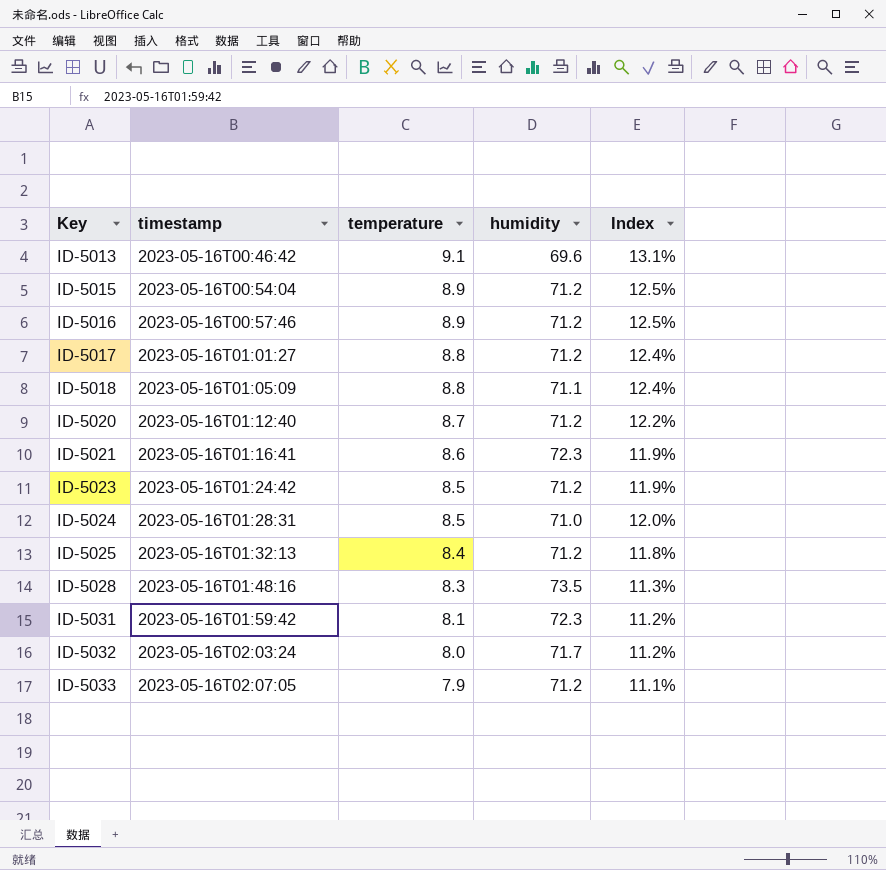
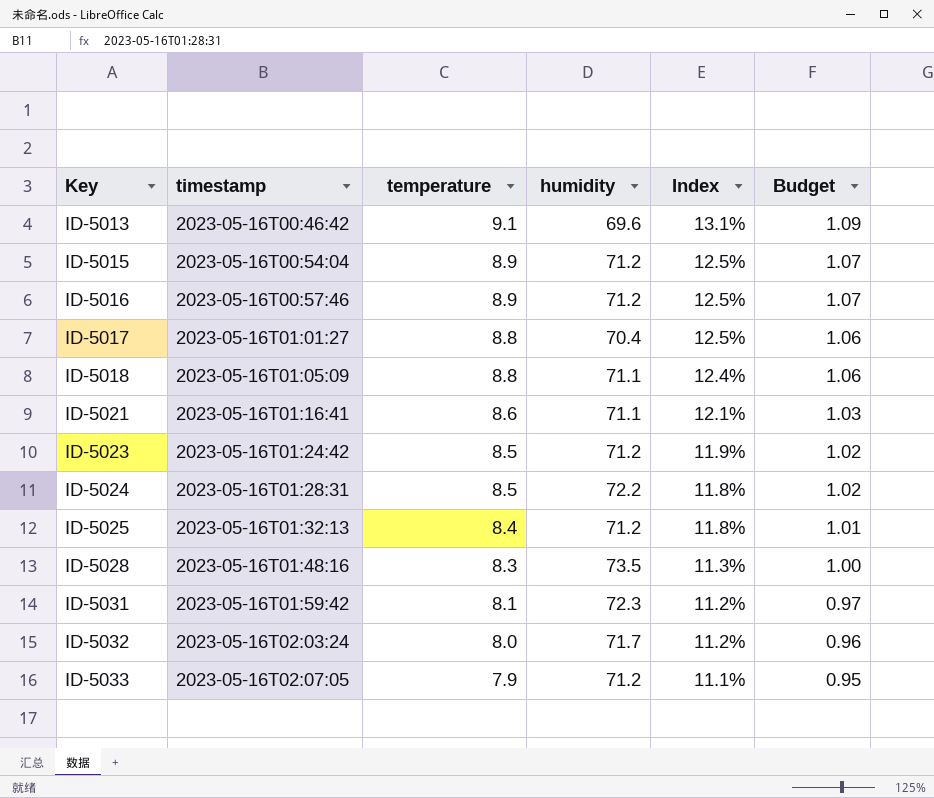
column Budget | formula: none -> [temperature] * 0.12
row ID-5020: 2023-05-16T01:12:40 | 8.7 | 71.2 | 12.2% -> none
ID-5017 | humidity: 71.2 -> 70.4
ID-5017 | Index: 12.4% -> 12.5%
ID-5021 | humidity: 72.3 -> 71.1
ID-5021 | Index: 11.9% -> 12.1%
ID-5024 | humidity: 71.0 -> 72.2
ID-5024 | Index: 12.0% -> 11.8%

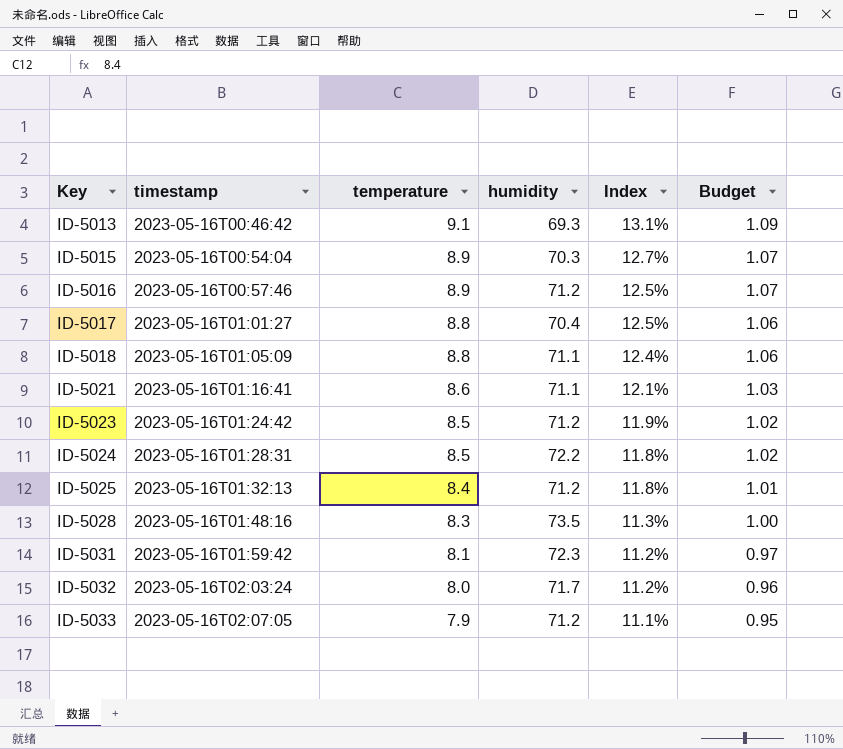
ID-5013 | humidity: 69.6 -> 69.3
ID-5015 | humidity: 71.2 -> 70.3
ID-5015 | Index: 12.5% -> 12.7%

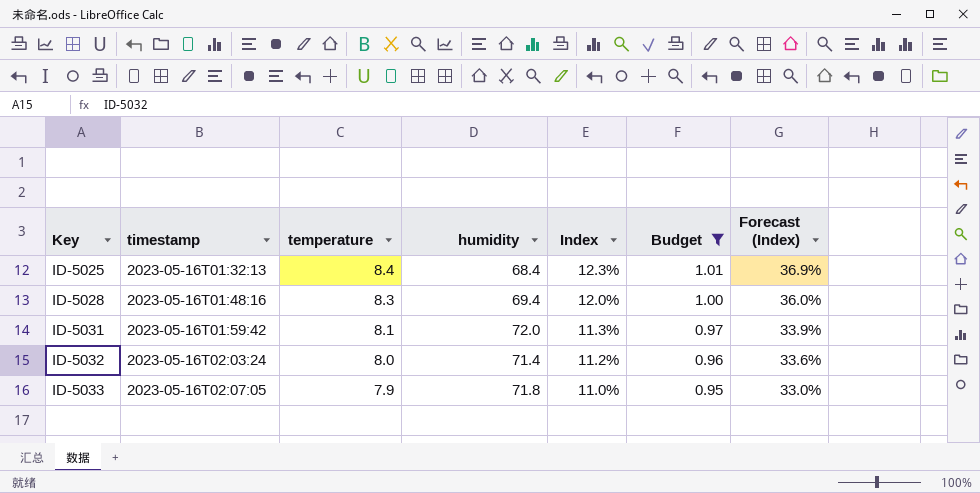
filter: none -> Budget <= 1.01
column Forecast (Index) | formula: none -> [Index] * 3
ID-5025 | humidity: 71.2 -> 68.4
ID-5025 | Index: 11.8% -> 12.3%
ID-5028 | humidity: 73.5 -> 69.4
ID-5028 | Index: 11.3% -> 12.0%
ID-5031 | humidity: 72.3 -> 72.0
ID-5031 | Index: 11.2% -> 11.3%
ID-5032 | humidity: 71.7 -> 71.4
ID-5033 | humidity: 71.2 -> 71.8
ID-5033 | Index: 11.1% -> 11.0%

